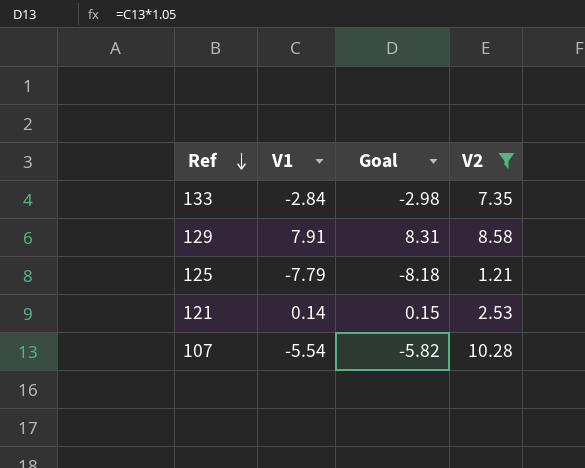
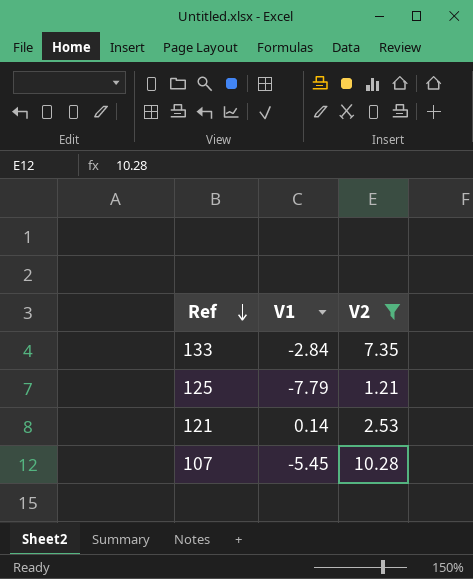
column Goal | formula: [V1] * 1.05 -> none
row 129: 7.91 | 8.31 | 8.58 -> none
107 | V1: -5.54 -> -5.45

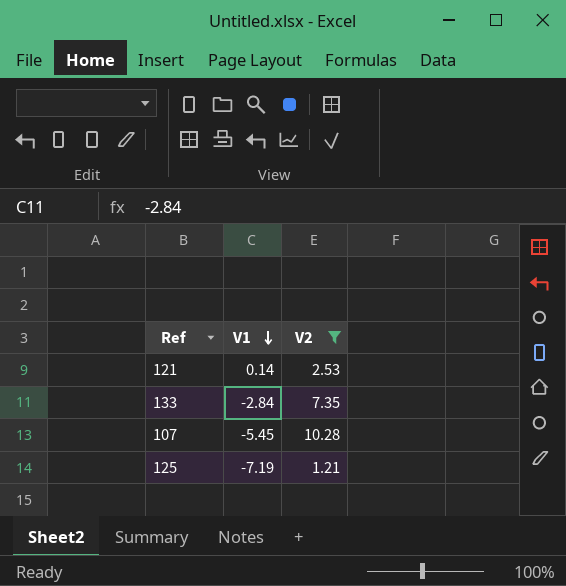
row order: Ref descending -> V1 descending
125 | V1: -7.79 -> -7.19

